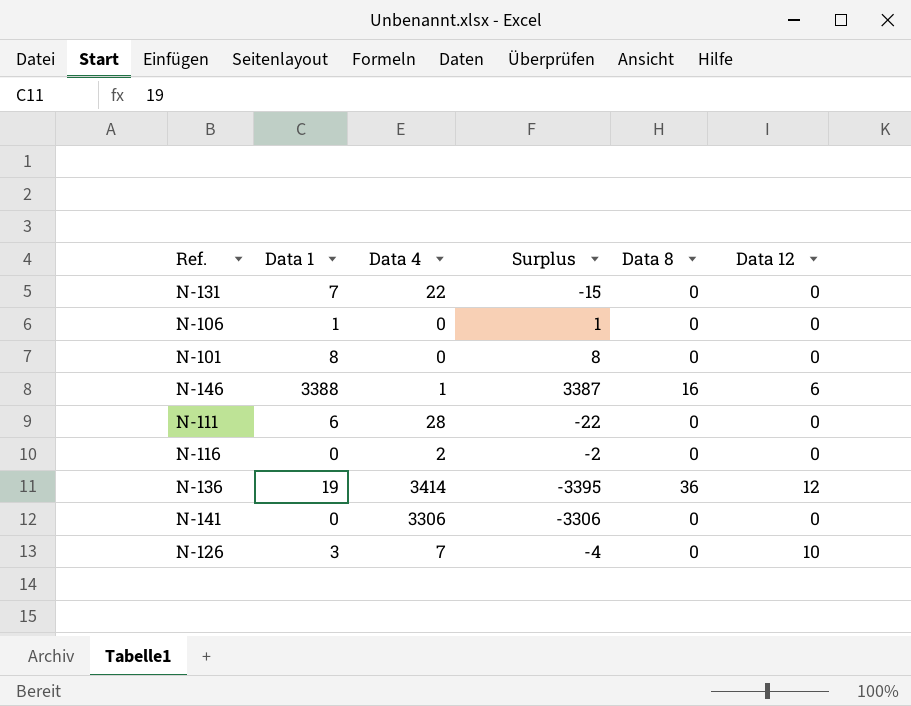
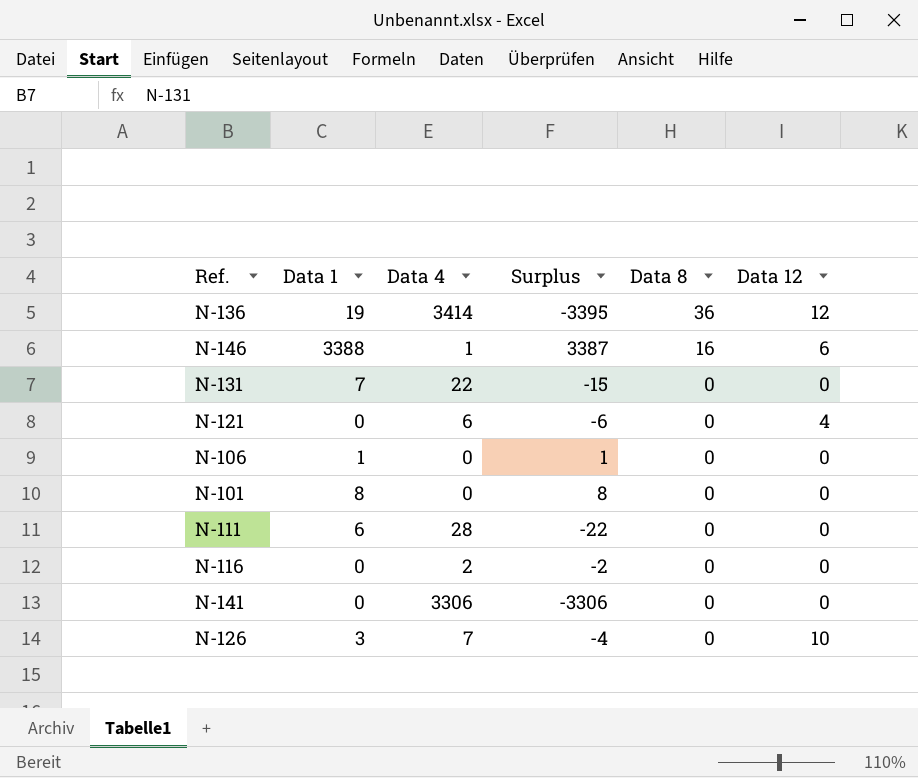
row order: none -> Data 8 descending
row N-121: none -> 0 | 6 | -6 | 0 | 4

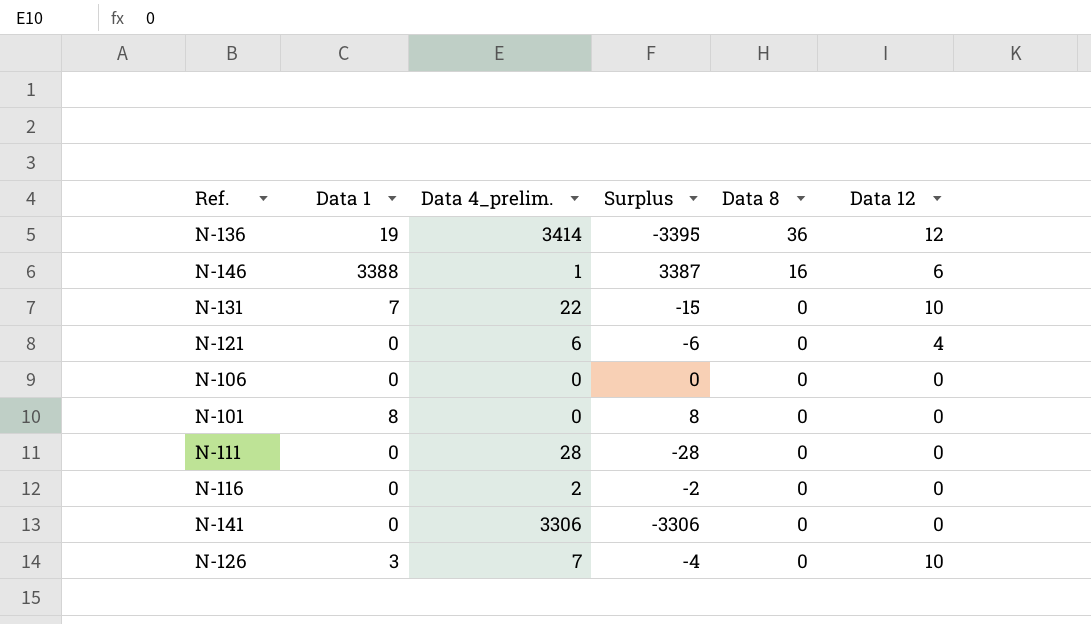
column name: Data 4 -> Data 4_prelim.
N-131 | Data 12: 0 -> 10
N-106 | Data 1: 1 -> 0
N-106 | Surplus: 1 -> 0
N-111 | Data 1: 6 -> 0
N-111 | Surplus: -22 -> -28

